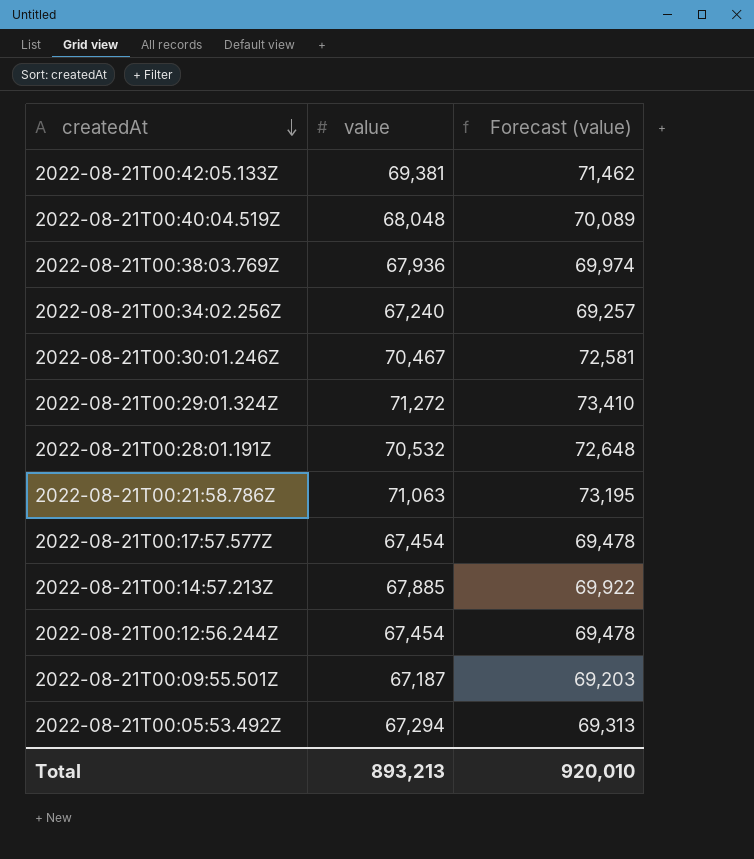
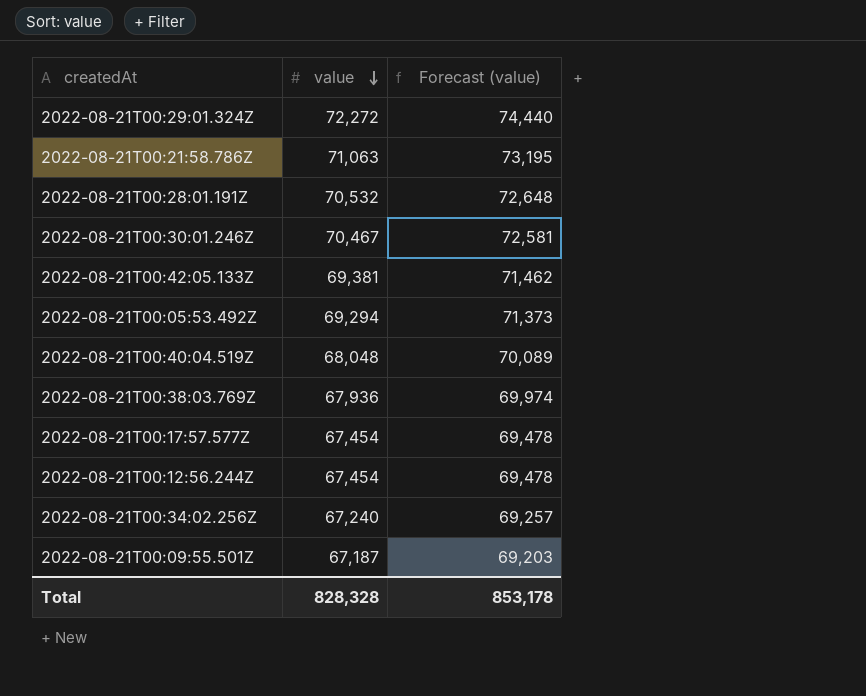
row order: createdAt descending -> value descending
row 2022-08-21T00:14:57.213Z: 67,885 | 69,922 -> none
2022-08-21T00:29:01.324Z | value: 71,272 -> 72,272
2022-08-21T00:29:01.324Z | Forecast (value): 73,410 -> 74,440
2022-08-21T00:05:53.492Z | value: 67,294 -> 69,294
2022-08-21T00:05:53.492Z | Forecast (value): 69,313 -> 71,373
Total | value: 893,213 -> 828,328
Total | Forecast (value): 920,010 -> 853,178

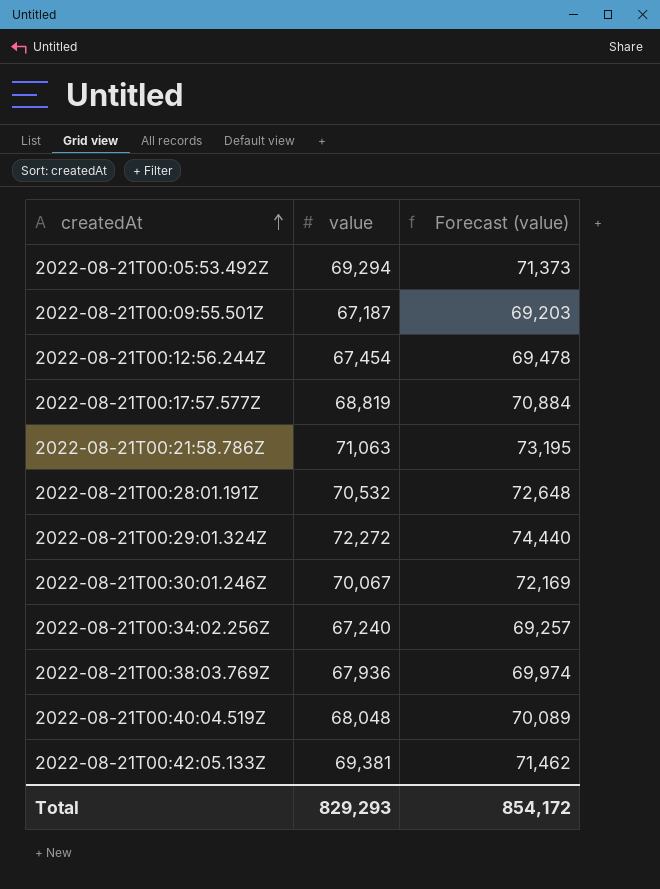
row order: value descending -> createdAt ascending
2022-08-21T00:17:57.577Z | value: 67,454 -> 68,819
2022-08-21T00:17:57.577Z | Forecast (value): 69,478 -> 70,884
2022-08-21T00:30:01.246Z | value: 70,467 -> 70,067
2022-08-21T00:30:01.246Z | Forecast (value): 72,581 -> 72,169
Total | value: 828,328 -> 829,293
Total | Forecast (value): 853,178 -> 854,172

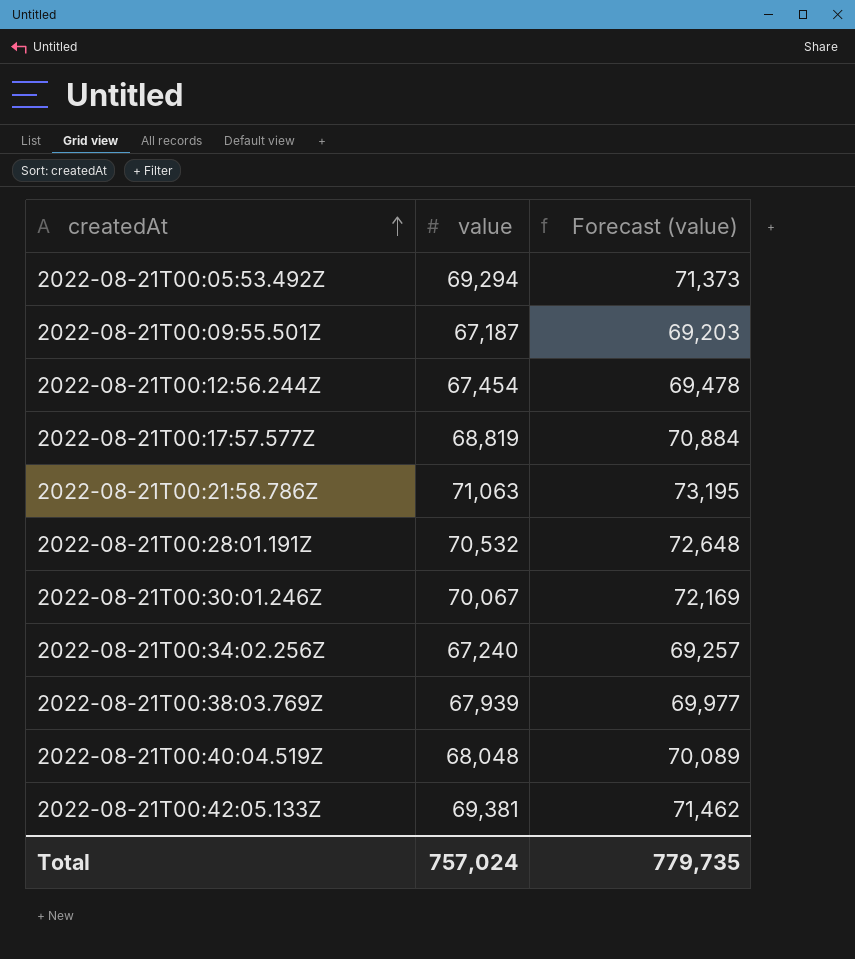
row 2022-08-21T00:29:01.324Z: 72,272 | 74,440 -> none
2022-08-21T00:38:03.769Z | value: 67,936 -> 67,939
2022-08-21T00:38:03.769Z | Forecast (value): 69,974 -> 69,977
Total | value: 829,293 -> 757,024
Total | Forecast (value): 854,172 -> 779,735

